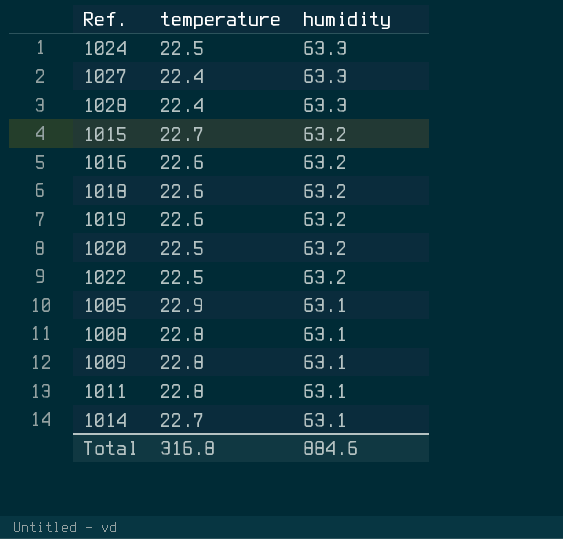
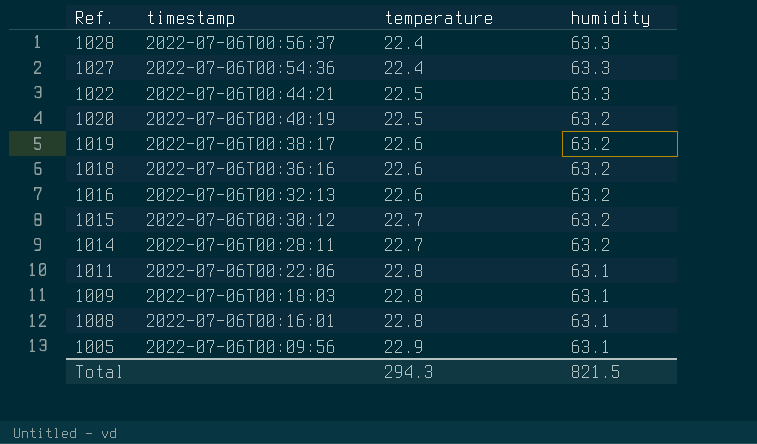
row order: humidity descending -> Ref. descending
column timestamp | position: none -> 2
row 1024: 22.5 | 63.3 -> none
1022 | humidity: 63.2 -> 63.3
1014 | humidity: 63.1 -> 63.2
Total | temperature: 316.8 -> 294.3
Total | humidity: 884.6 -> 821.5

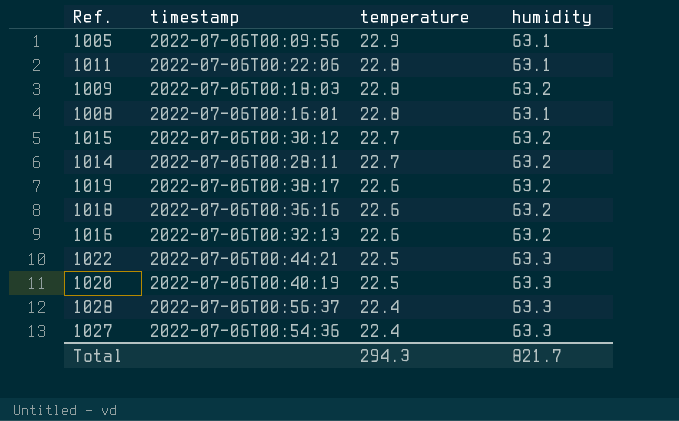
row order: Ref. descending -> temperature descending
1009 | humidity: 63.1 -> 63.2
1020 | humidity: 63.2 -> 63.3
Total | humidity: 821.5 -> 821.7

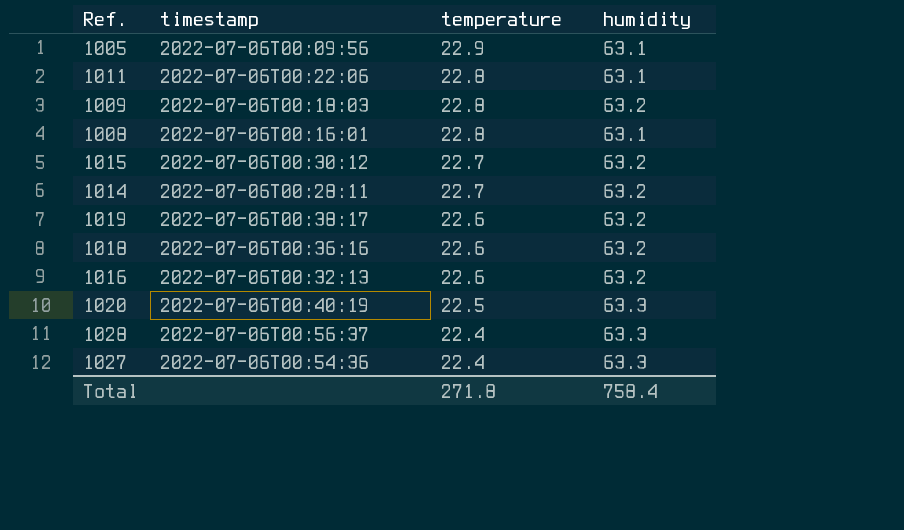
row 1022: 2022-07-06T00:44:21 | 22.5 | 63.3 -> none
Total | temperature: 294.3 -> 271.8
Total | humidity: 821.7 -> 758.4

